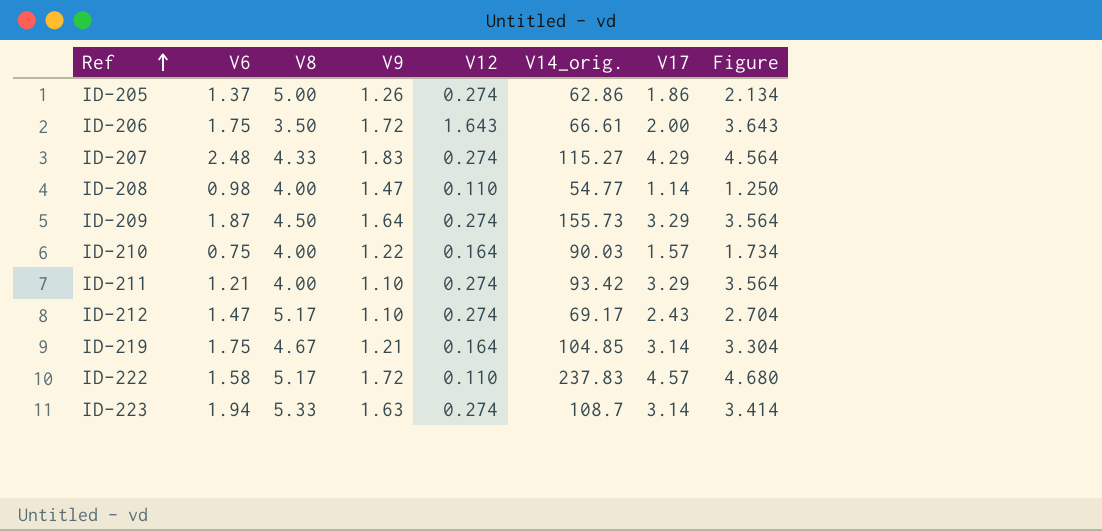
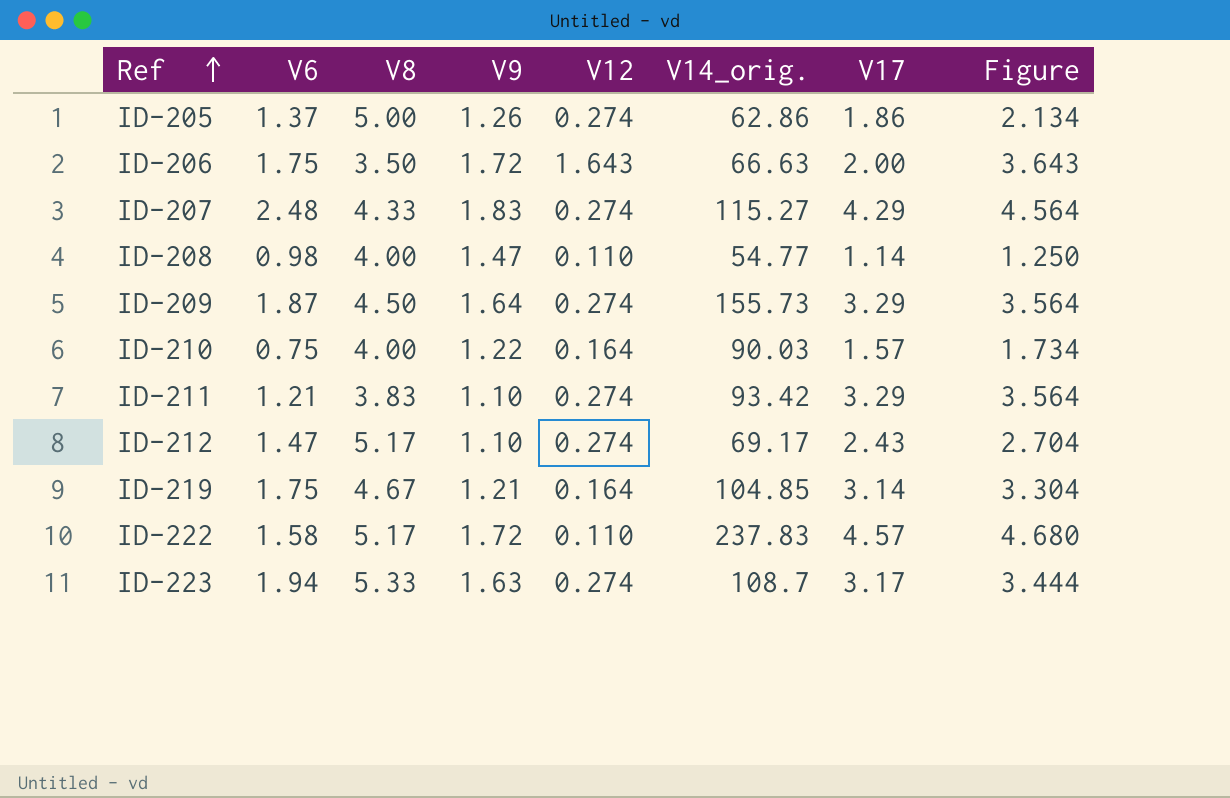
ID-206 | V14_orig.: 66.61 -> 66.63
ID-211 | V8: 4.00 -> 3.83
ID-223 | V17: 3.14 -> 3.17
ID-223 | Figure: 3.414 -> 3.444

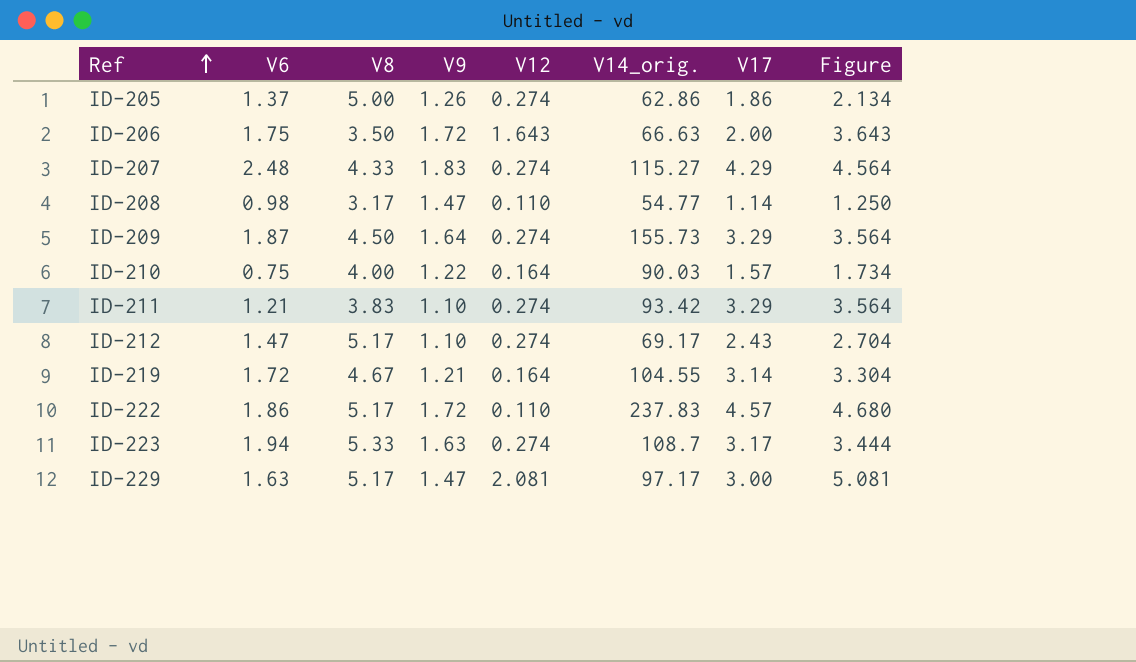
ID-208 | V8: 4.00 -> 3.17
ID-219 | V6: 1.75 -> 1.72
ID-219 | V14_orig.: 104.85 -> 104.55
ID-222 | V6: 1.58 -> 1.86
row ID-229: none -> 1.63 | 5.17 | 1.47 | 2.081 | 97.17 | 3.00 | 5.081

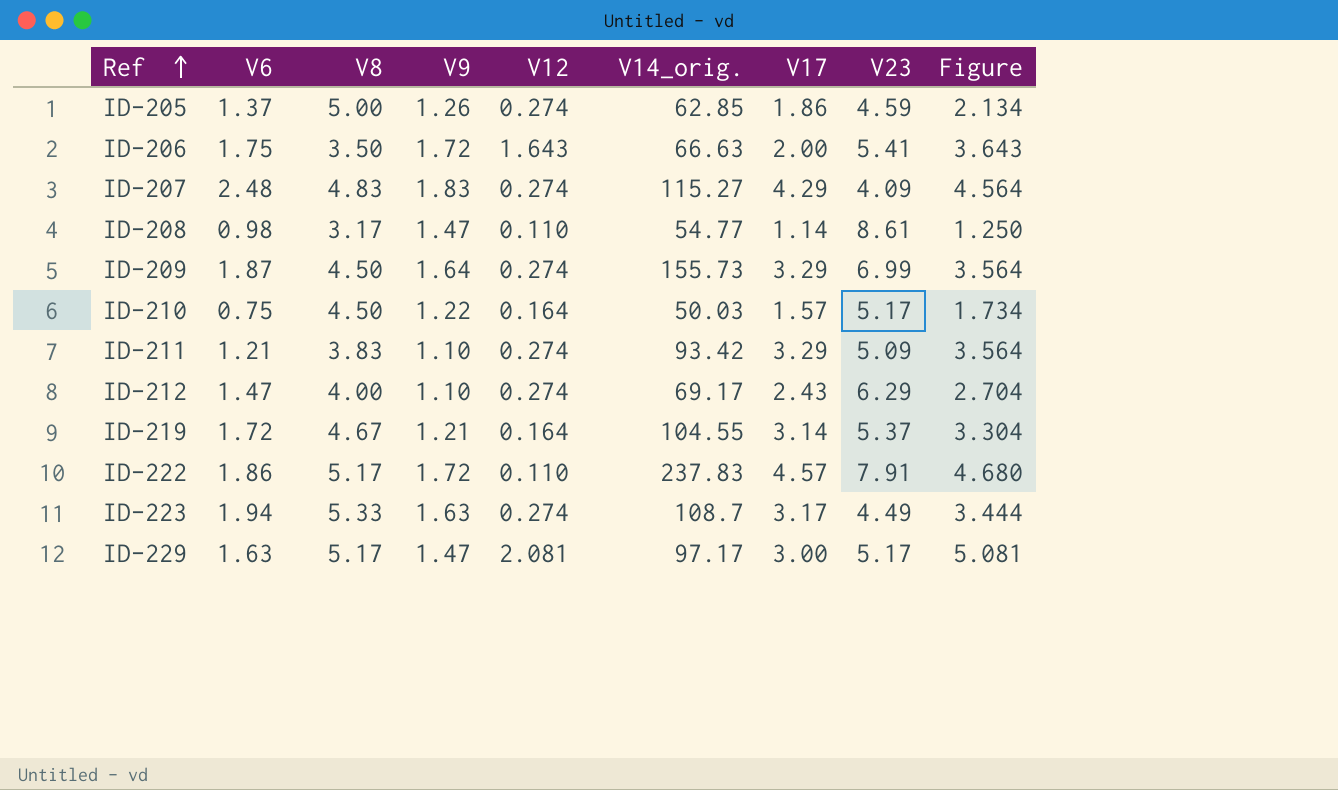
column V23 | position: none -> 8
ID-205 | V14_orig.: 62.86 -> 62.85
ID-207 | V8: 4.33 -> 4.83
ID-210 | V8: 4.00 -> 4.50
ID-210 | V14_orig.: 90.03 -> 50.03
ID-212 | V8: 5.17 -> 4.00

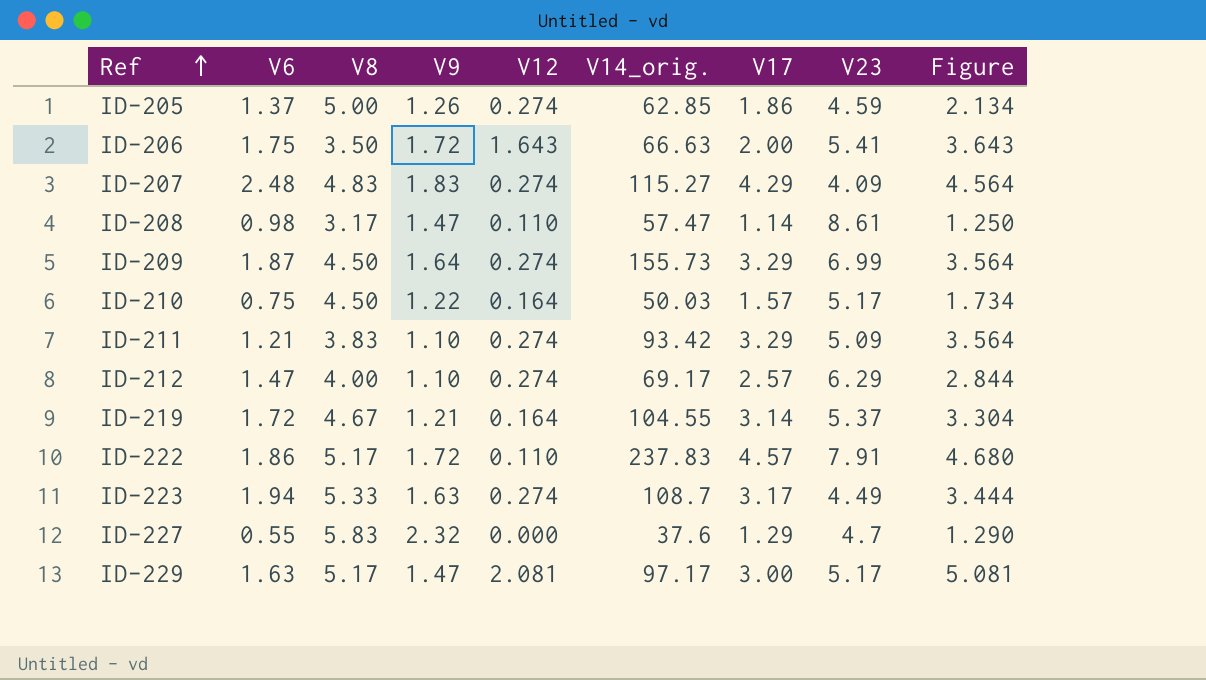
ID-208 | V14_orig.: 54.77 -> 57.47
ID-212 | V17: 2.43 -> 2.57
ID-212 | Figure: 2.704 -> 2.844
row ID-227: none -> 0.55 | 5.83 | 2.32 | 0.000 | 37.6 | 1.29 | 4.7 | 1.290

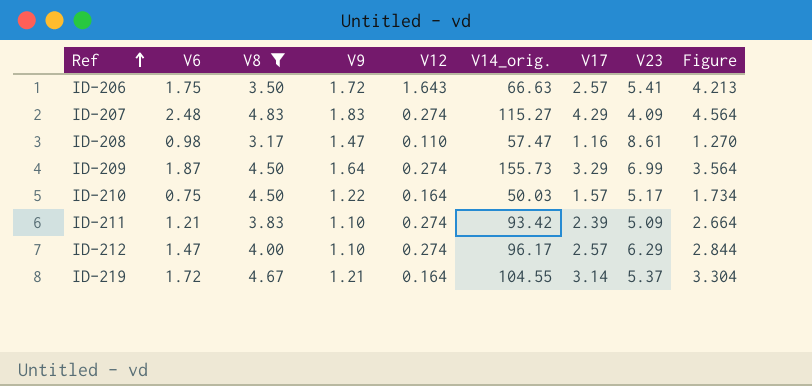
filter: none -> V8 <= 4.83
ID-206 | V17: 2.00 -> 2.57
ID-206 | Figure: 3.643 -> 4.213
ID-208 | V17: 1.14 -> 1.16
ID-208 | Figure: 1.250 -> 1.270
ID-211 | V17: 3.29 -> 2.39
ID-211 | Figure: 3.564 -> 2.664
ID-212 | V14_orig.: 69.17 -> 96.17

